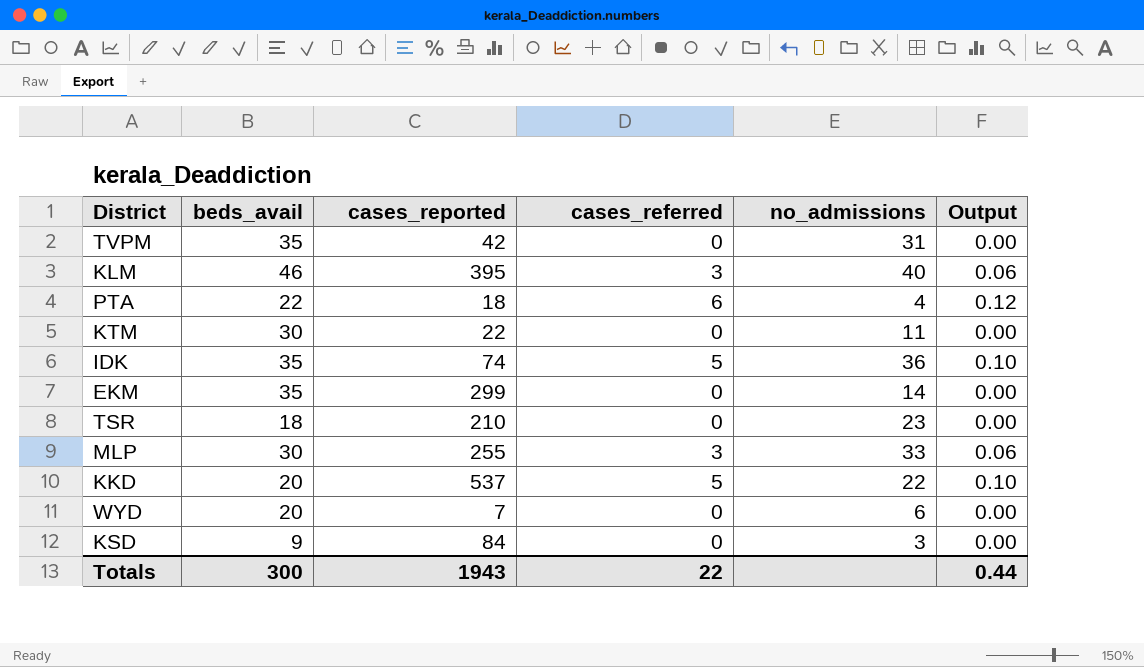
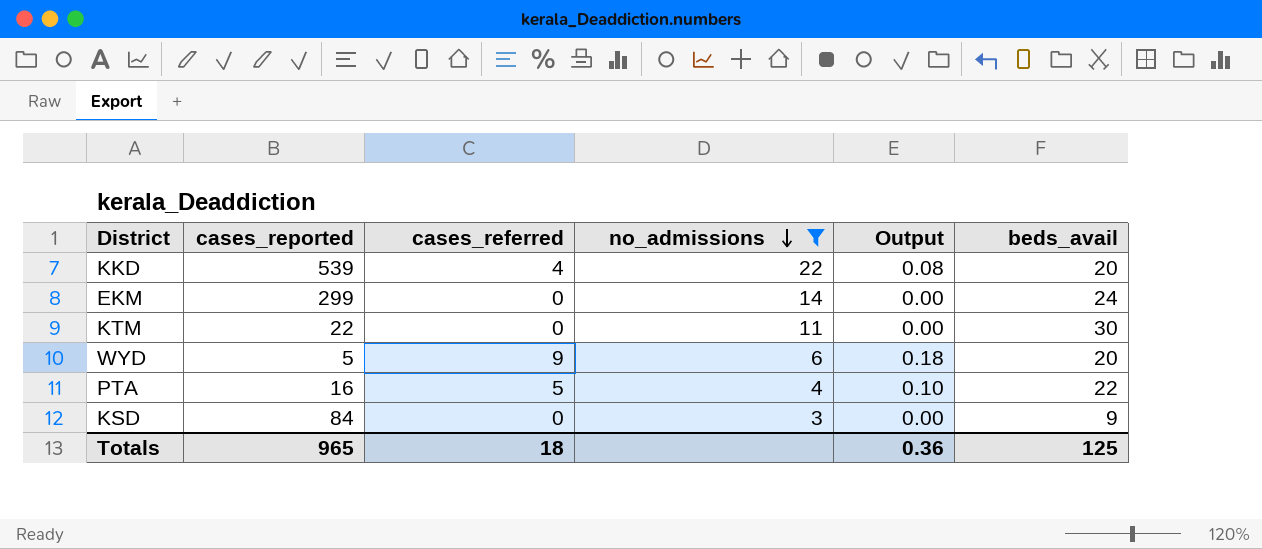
filter: none -> no_admissions <= 22
row order: none -> no_admissions descending
column beds_avail | position: 2 -> 6
KKD | cases_reported: 537 -> 539
KKD | cases_referred: 5 -> 4
KKD | Output: 0.10 -> 0.08
EKM | beds_avail: 35 -> 24
WYD | cases_reported: 7 -> 5
WYD | cases_referred: 0 -> 9
WYD | Output: 0.00 -> 0.18
PTA | cases_reported: 18 -> 16
PTA | cases_referred: 6 -> 5
PTA | Output: 0.12 -> 0.10
Totals | cases_reported: 1943 -> 965
Totals | cases_referred: 22 -> 18
Totals | Output: 0.44 -> 0.36
Totals | beds_avail: 300 -> 125

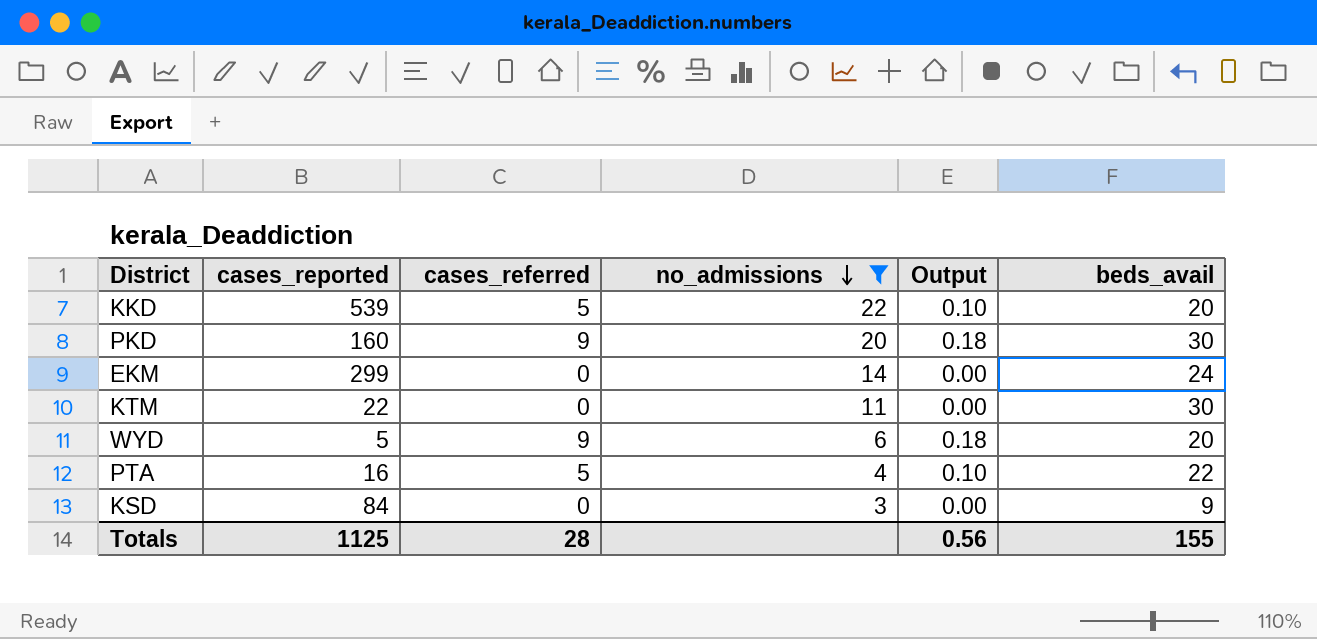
KKD | cases_referred: 4 -> 5
KKD | Output: 0.08 -> 0.10
row PKD: none -> 160 | 9 | 20 | 0.18 | 30
Totals | cases_reported: 965 -> 1125
Totals | cases_referred: 18 -> 28
Totals | Output: 0.36 -> 0.56
Totals | beds_avail: 125 -> 155

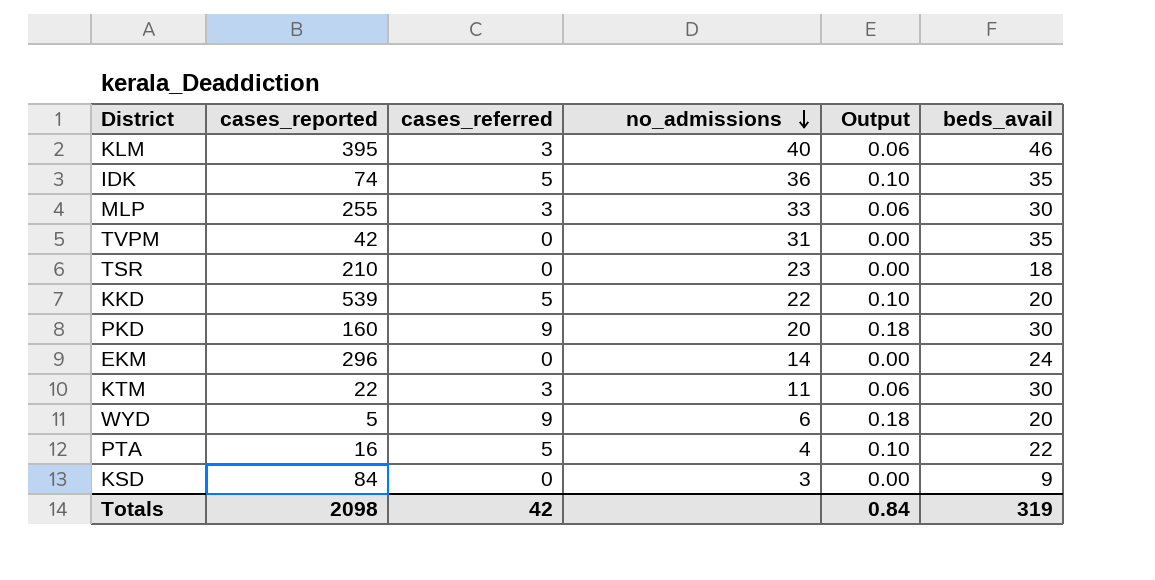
filter: no_admissions <= 22 -> none
EKM | cases_reported: 299 -> 296
KTM | cases_referred: 0 -> 3
KTM | Output: 0.00 -> 0.06
Totals | cases_reported: 1125 -> 2098
Totals | cases_referred: 28 -> 42
Totals | Output: 0.56 -> 0.84
Totals | beds_avail: 155 -> 319

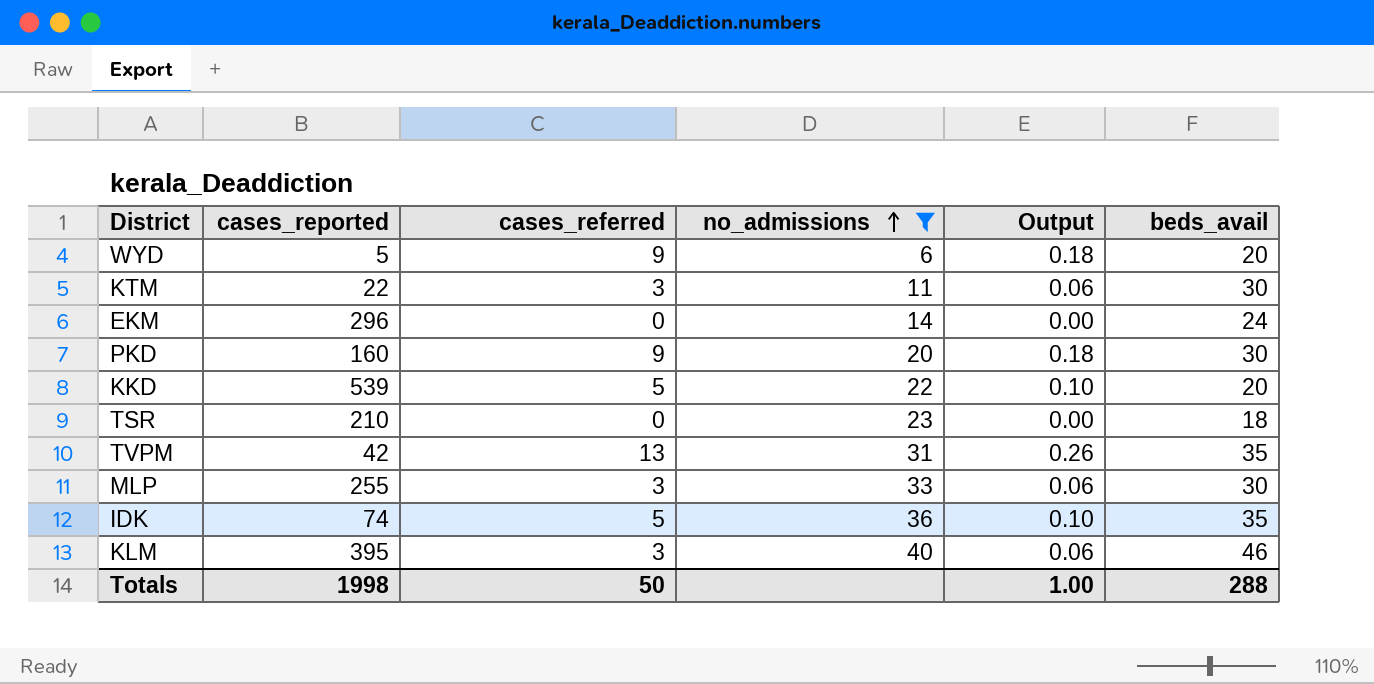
filter: none -> no_admissions >= 6
row order: no_admissions descending -> no_admissions ascending
TVPM | cases_referred: 0 -> 13
TVPM | Output: 0.00 -> 0.26
Totals | cases_reported: 2098 -> 1998
Totals | cases_referred: 42 -> 50
Totals | Output: 0.84 -> 1.00
Totals | beds_avail: 319 -> 288

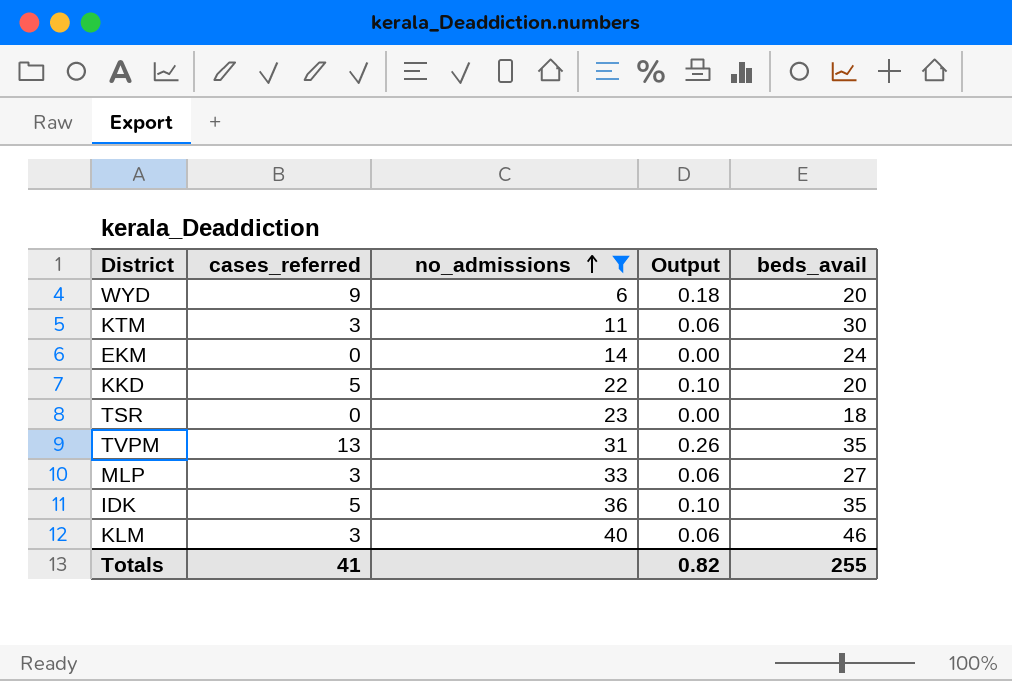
column cases_reported | position: 2 -> none
row PKD: 160 | 9 | 20 | 0.18 | 30 -> none
MLP | beds_avail: 30 -> 27
Totals | cases_referred: 50 -> 41
Totals | Output: 1.00 -> 0.82
Totals | beds_avail: 288 -> 255

